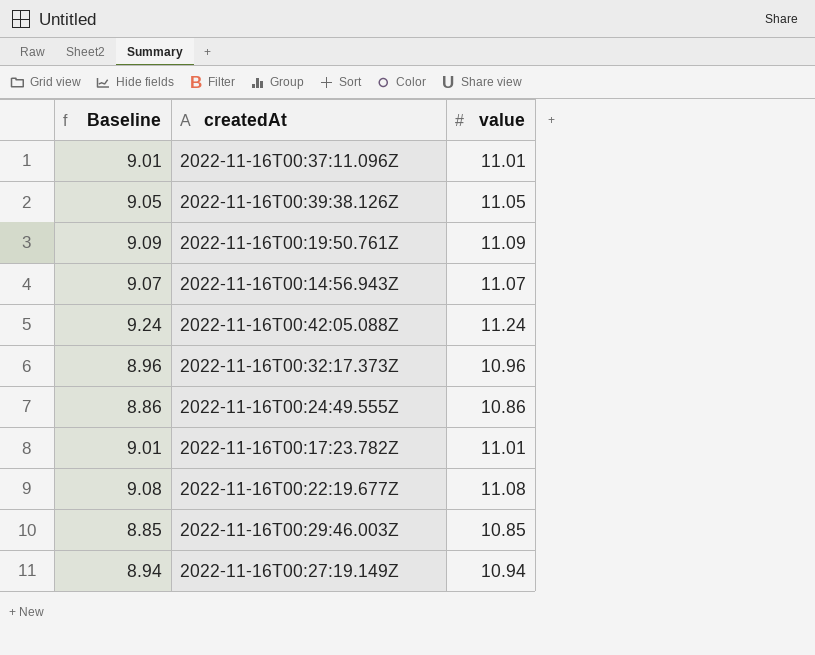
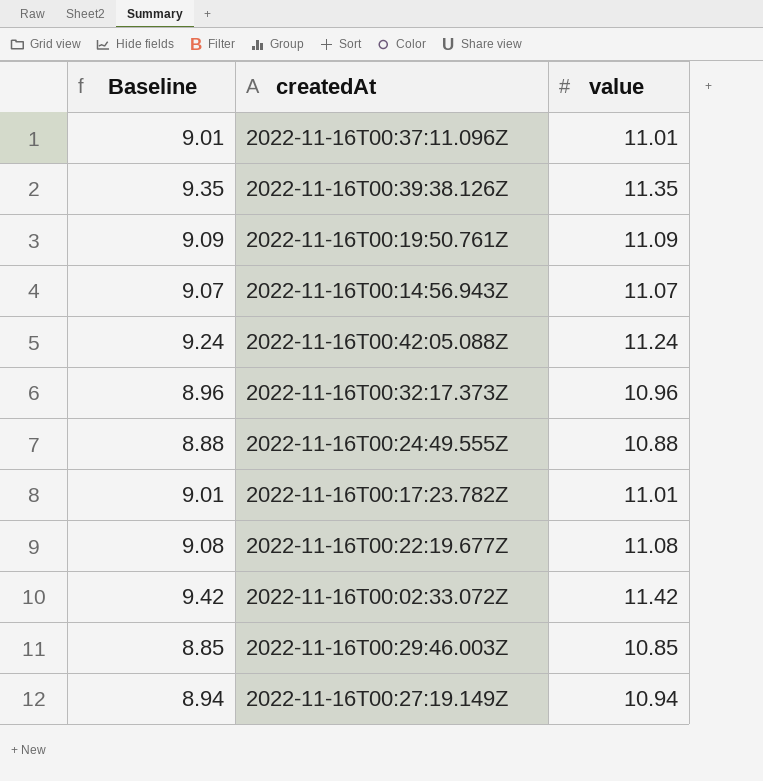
2022-11-16T00:39:38.126Z | Baseline: 9.05 -> 9.35
2022-11-16T00:39:38.126Z | value: 11.05 -> 11.35
2022-11-16T00:24:49.555Z | Baseline: 8.86 -> 8.88
2022-11-16T00:24:49.555Z | value: 10.86 -> 10.88
row 2022-11-16T00:02:33.072Z: none -> 9.42 | 11.42

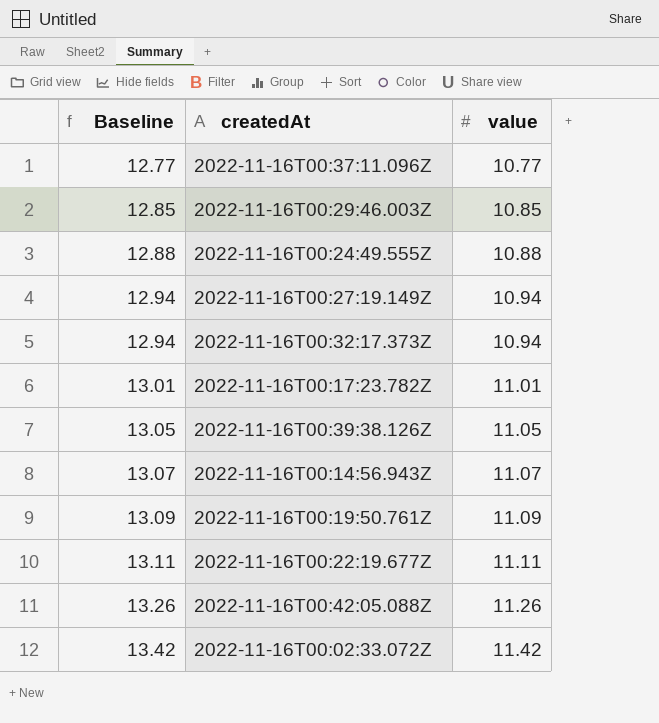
row order: none -> Baseline ascending
column Baseline | formula: [value] - 2 -> [value] + 2
2022-11-16T00:37:11.096Z | value: 11.01 -> 10.77
2022-11-16T00:32:17.373Z | value: 10.96 -> 10.94
2022-11-16T00:39:38.126Z | value: 11.35 -> 11.05
2022-11-16T00:22:19.677Z | value: 11.08 -> 11.11
2022-11-16T00:42:05.088Z | value: 11.24 -> 11.26

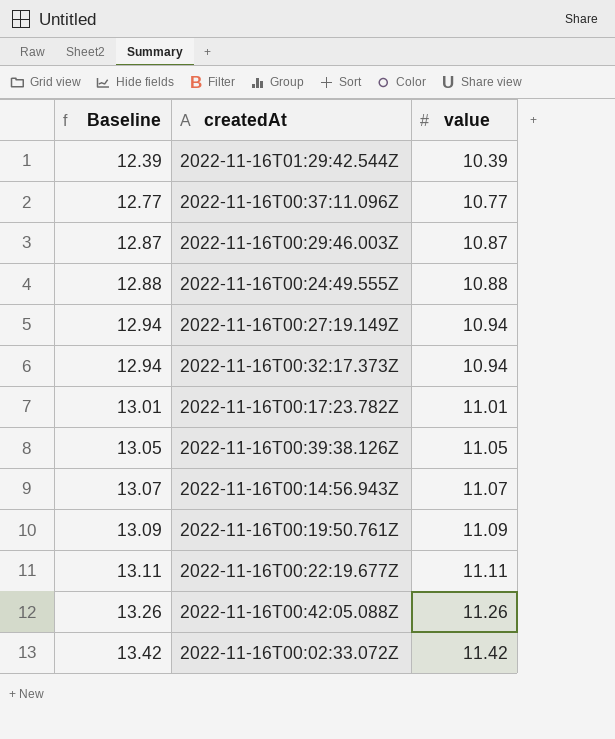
row 2022-11-16T01:29:42.544Z: none -> 12.39 | 10.39
2022-11-16T00:29:46.003Z | Baseline: 12.85 -> 12.87
2022-11-16T00:29:46.003Z | value: 10.85 -> 10.87

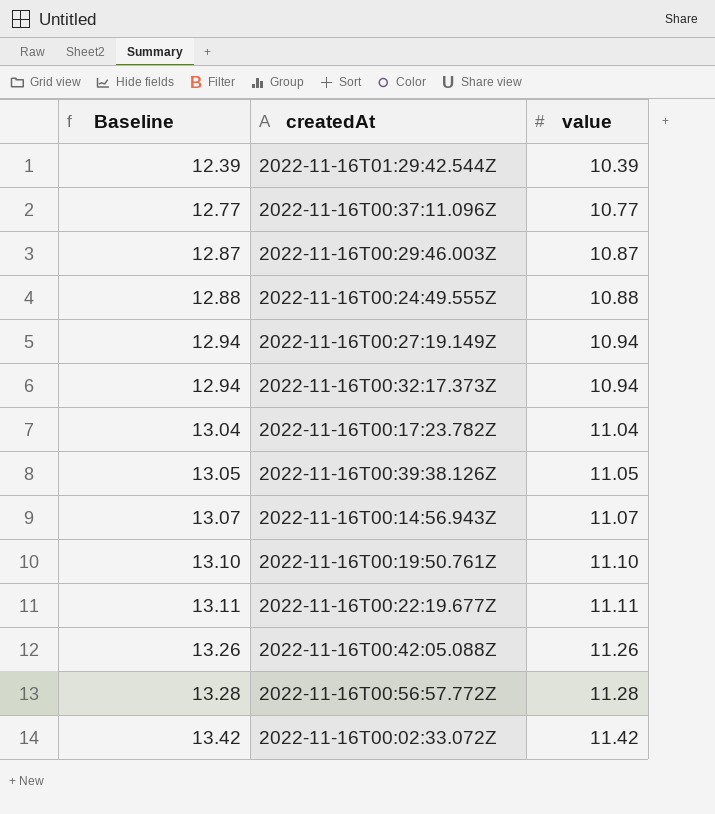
2022-11-16T00:17:23.782Z | Baseline: 13.01 -> 13.04
2022-11-16T00:17:23.782Z | value: 11.01 -> 11.04
2022-11-16T00:19:50.761Z | Baseline: 13.09 -> 13.10
2022-11-16T00:19:50.761Z | value: 11.09 -> 11.10
row 2022-11-16T00:56:57.772Z: none -> 13.28 | 11.28

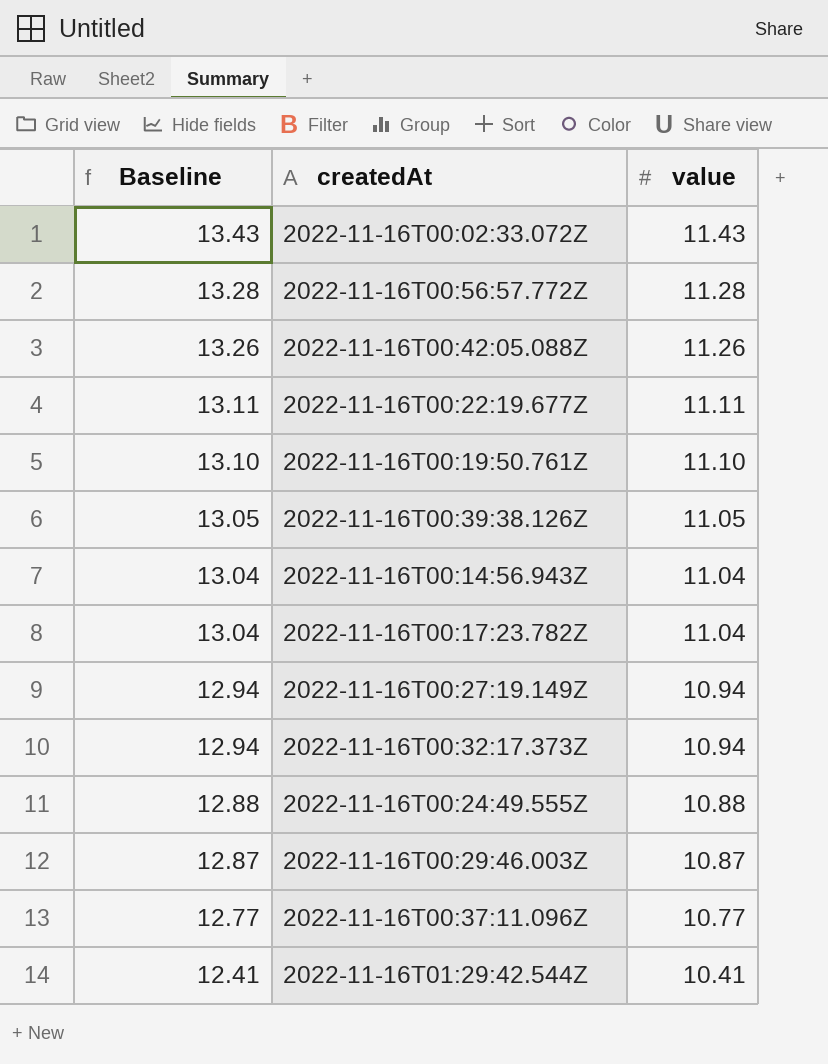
row order: Baseline ascending -> Baseline descending
2022-11-16T00:02:33.072Z | Baseline: 13.42 -> 13.43
2022-11-16T00:02:33.072Z | value: 11.42 -> 11.43
2022-11-16T00:14:56.943Z | Baseline: 13.07 -> 13.04
2022-11-16T00:14:56.943Z | value: 11.07 -> 11.04
2022-11-16T01:29:42.544Z | Baseline: 12.39 -> 12.41
2022-11-16T01:29:42.544Z | value: 10.39 -> 10.41

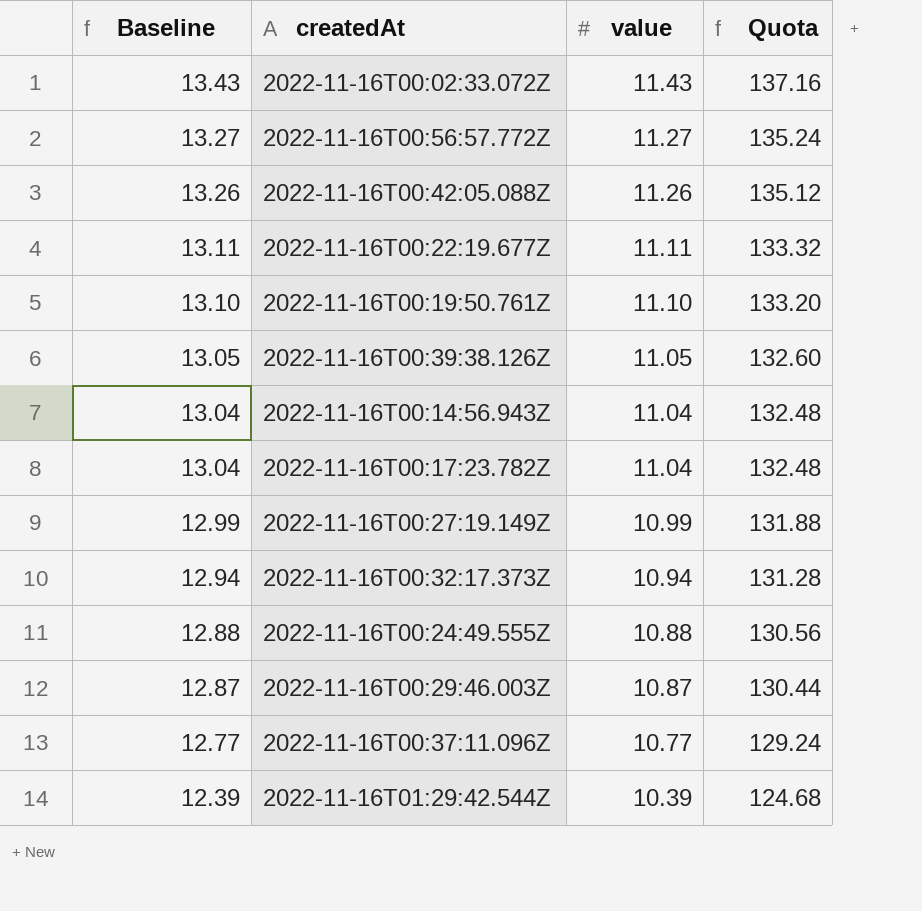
column Quota | formula: none -> [value] * 12
2022-11-16T00:56:57.772Z | Baseline: 13.28 -> 13.27
2022-11-16T00:56:57.772Z | value: 11.28 -> 11.27
2022-11-16T00:27:19.149Z | Baseline: 12.94 -> 12.99
2022-11-16T00:27:19.149Z | value: 10.94 -> 10.99
2022-11-16T01:29:42.544Z | Baseline: 12.41 -> 12.39
2022-11-16T01:29:42.544Z | value: 10.41 -> 10.39

